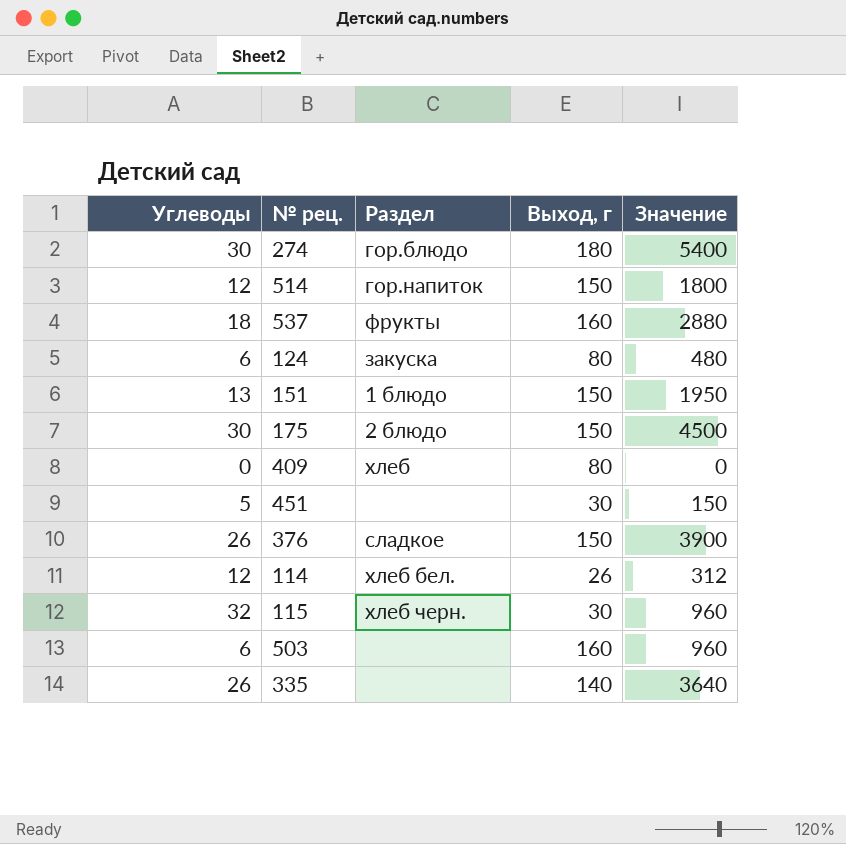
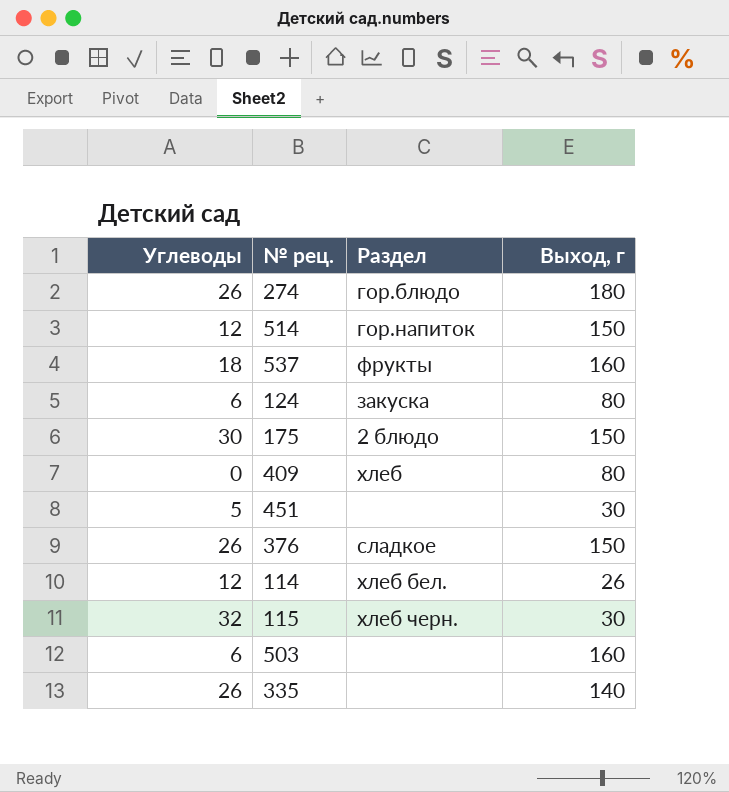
column Значение | formula: [Углеводы] * [Выход, г] -> none
row 151: 13 | 1 блюдо | 150 | 1950 -> none
274 | Углеводы: 30 -> 26

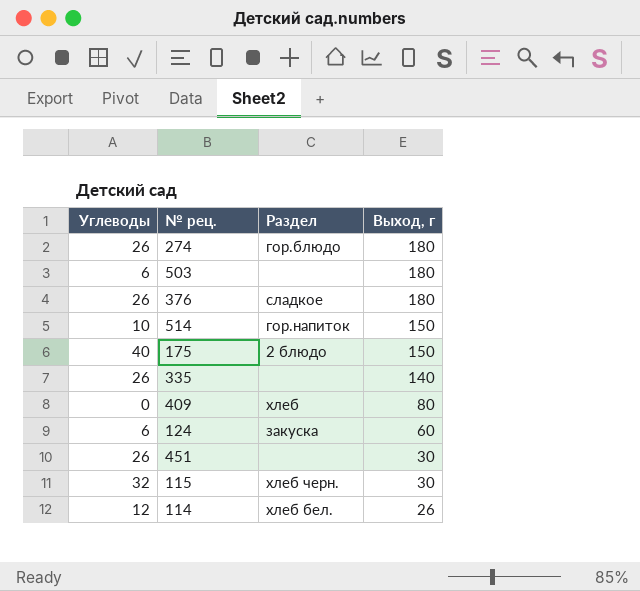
row order: none -> Выход, г descending
row 537: 18 | фрукты | 160 -> none
503 | Выход, г: 160 -> 180
376 | Выход, г: 150 -> 180
514 | Углеводы: 12 -> 10
175 | Углеводы: 30 -> 40
124 | Выход, г: 80 -> 60
451 | Углеводы: 5 -> 26

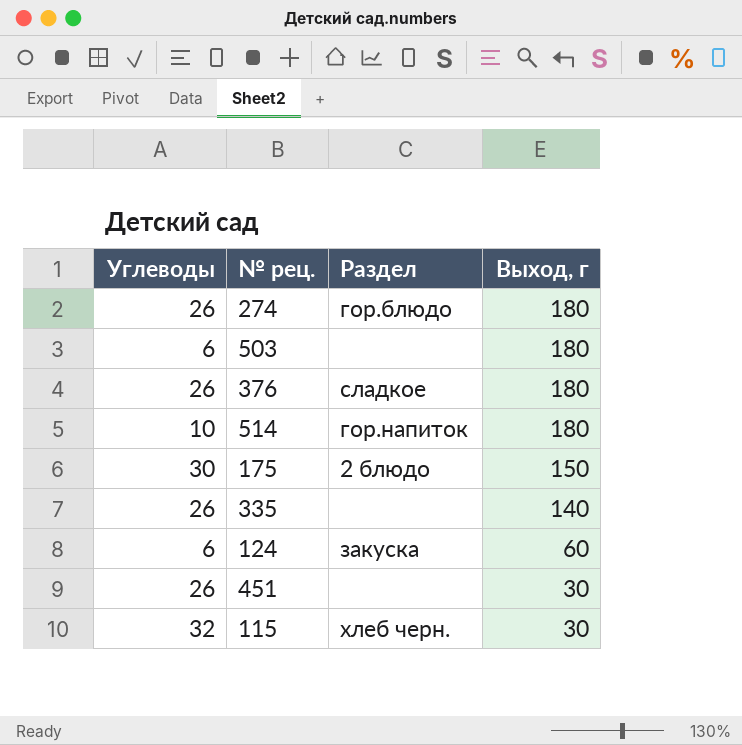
row 409: 0 | хлеб | 80 -> none
row 114: 12 | хлеб бел. | 26 -> none
514 | Выход, г: 150 -> 180
175 | Углеводы: 40 -> 30

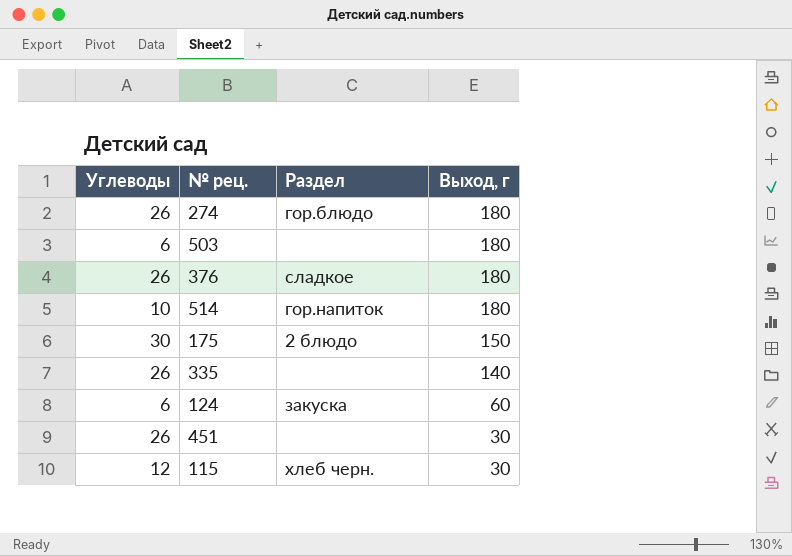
115 | Углеводы: 32 -> 12

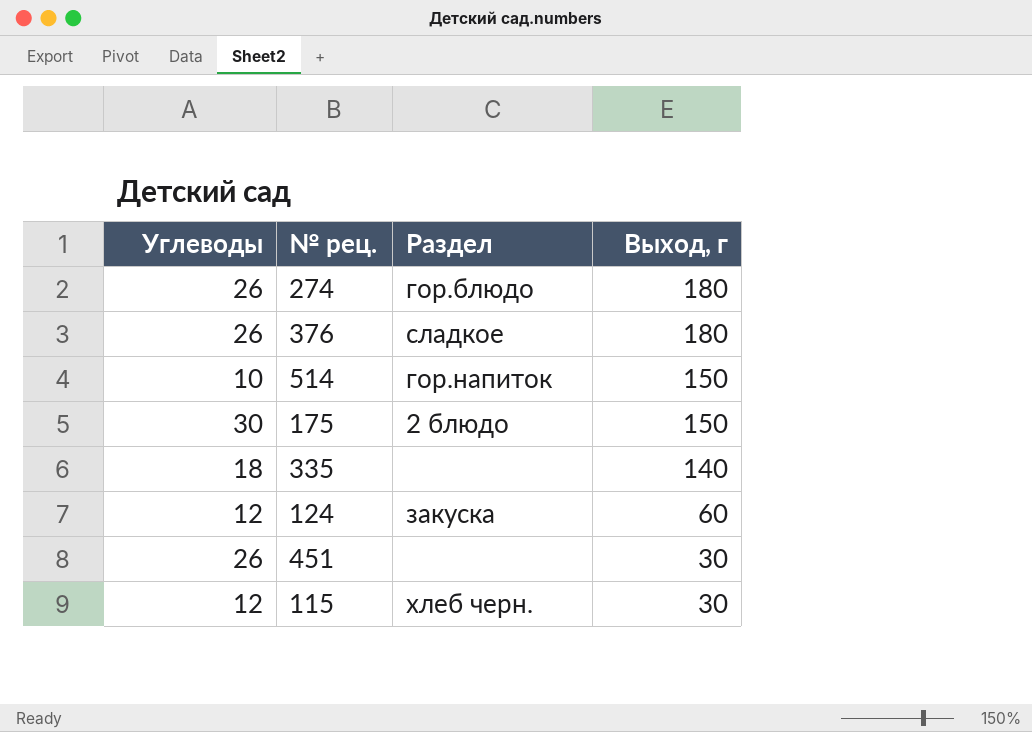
row 503: 6 | none | 180 -> none
514 | Выход, г: 180 -> 150
335 | Углеводы: 26 -> 18
124 | Углеводы: 6 -> 12

